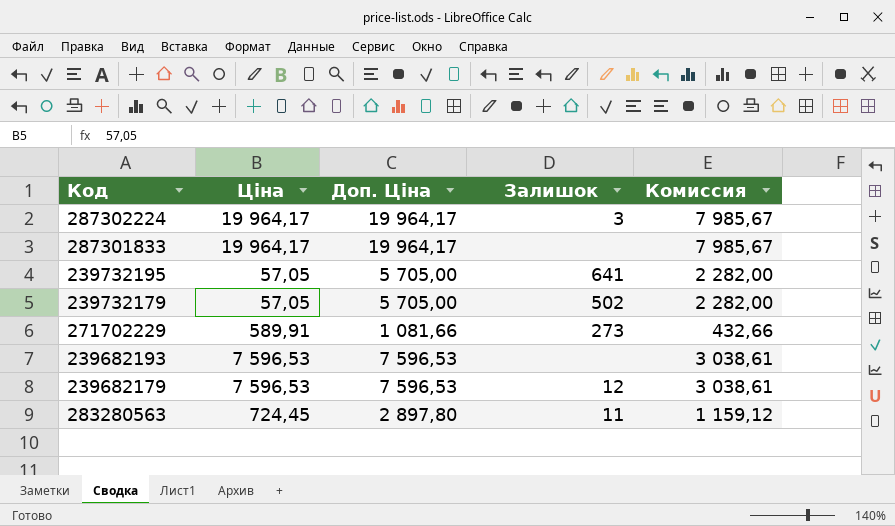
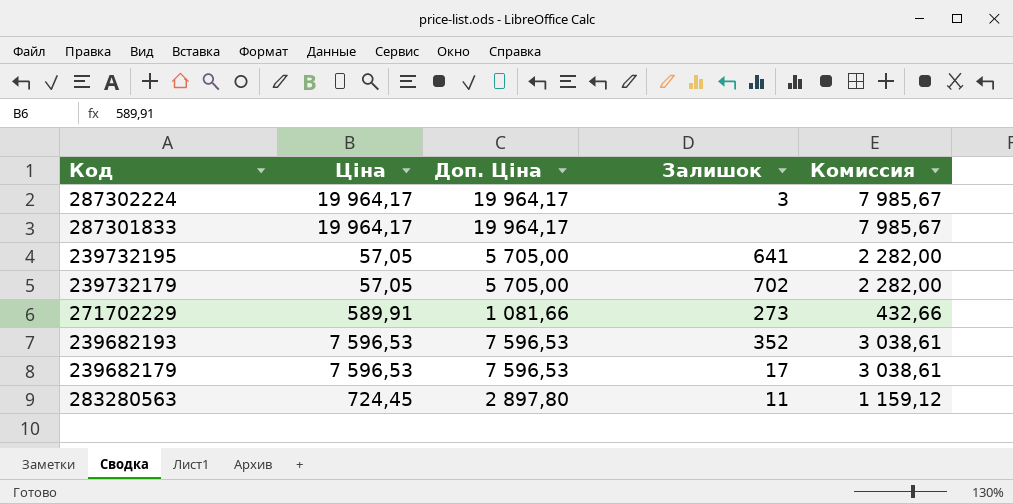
239732179 | Залишок: 502 -> 702
239682193 | Залишок: none -> 352
239682179 | Залишок: 12 -> 17

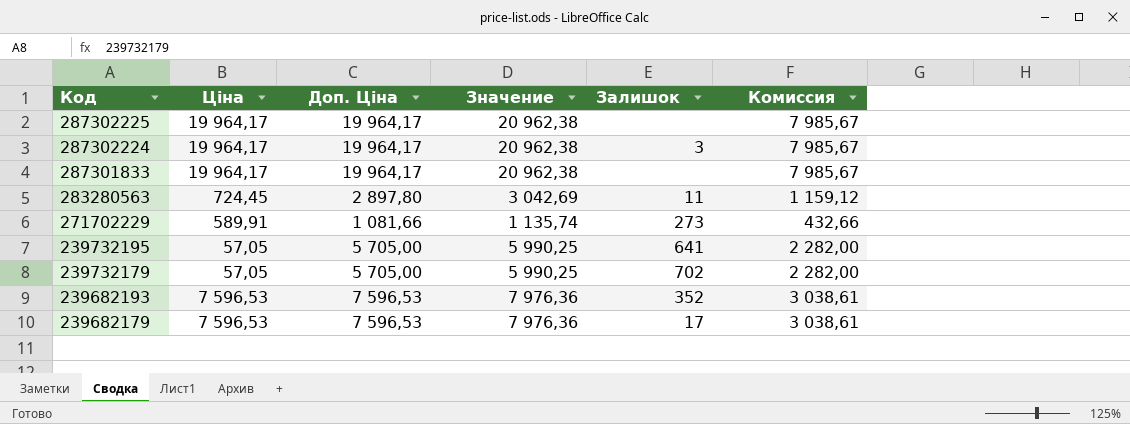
row order: none -> Код descending
column Значение | formula: none -> [Доп. Ціна] * 1,05
row 287302225: none -> 19 964,17 | 19 964,17 | 20 962,38 | none | 7 985,67

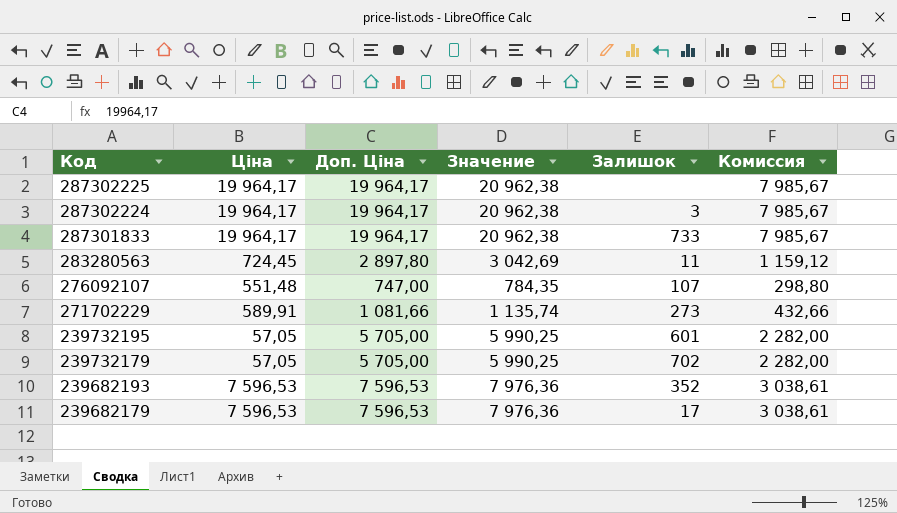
287301833 | Залишок: none -> 733
row 276092107: none -> 551,48 | 747,00 | 784,35 | 107 | 298,80
239732195 | Залишок: 641 -> 601

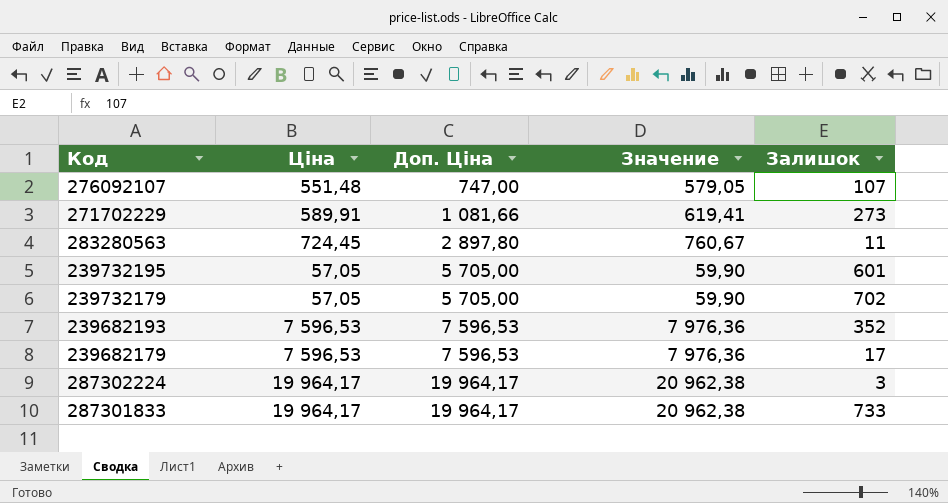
row order: Код descending -> Доп. Ціна ascending
column Комиссия | formula: [Доп. Ціна] * 0,4 -> none
column Значение | formula: [Доп. Ціна] * 1,05 -> [Ціна] * 1,05
row 287302225: 19 964,17 | 19 964,17 | 20 962,38 | none | 7 985,67 -> none

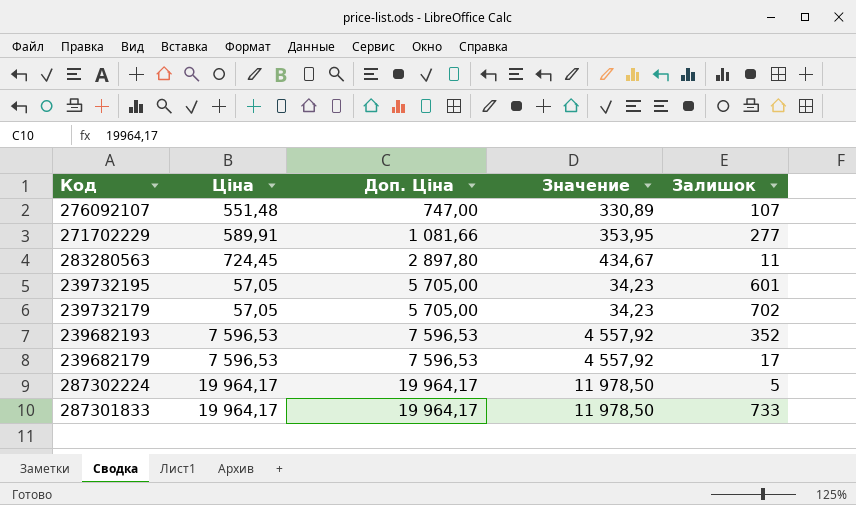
column Значение | formula: [Ціна] * 1,05 -> [Ціна] * 0,6
271702229 | Залишок: 273 -> 277
287302224 | Залишок: 3 -> 5

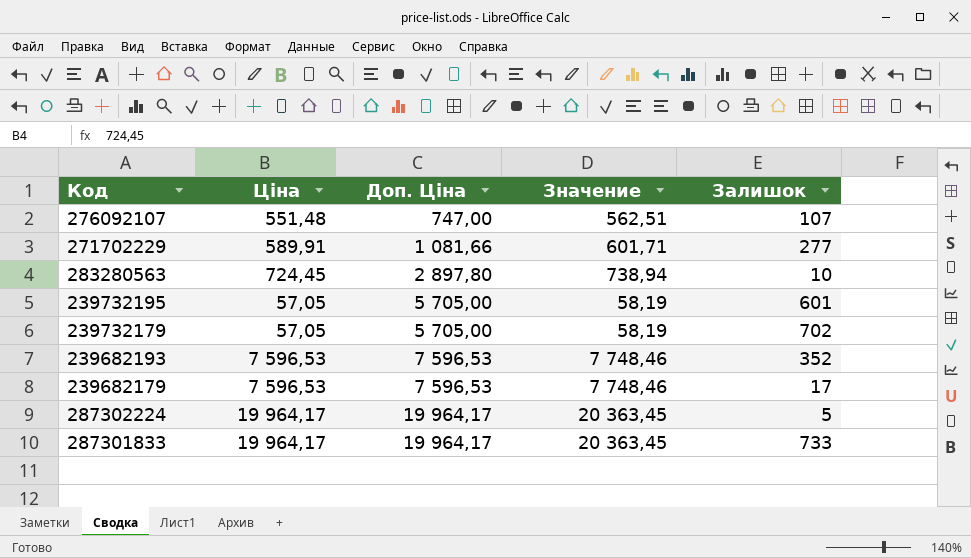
column Значение | formula: [Ціна] * 0,6 -> [Ціна] * 1,02
283280563 | Залишок: 11 -> 10

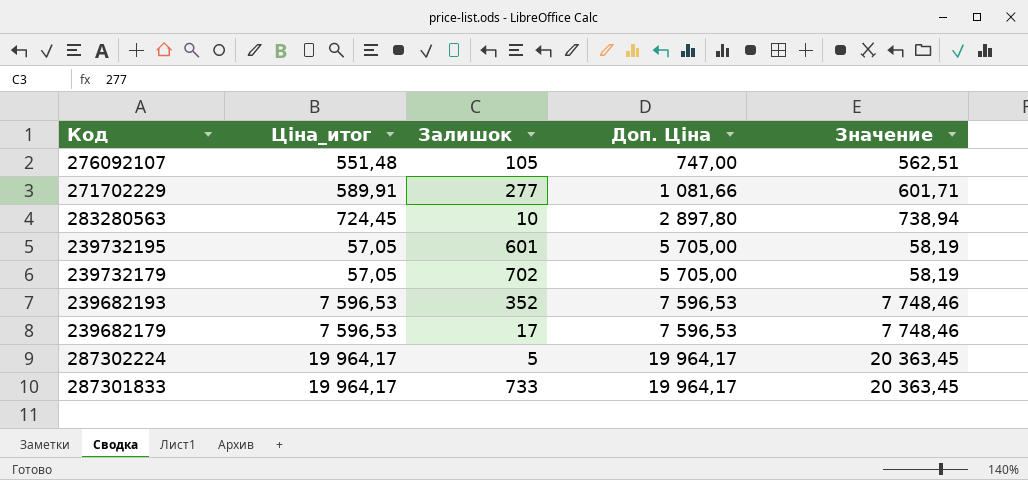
column name: Ціна -> Ціна_итог
column Залишок | position: 5 -> 3
276092107 | Залишок: 107 -> 105

